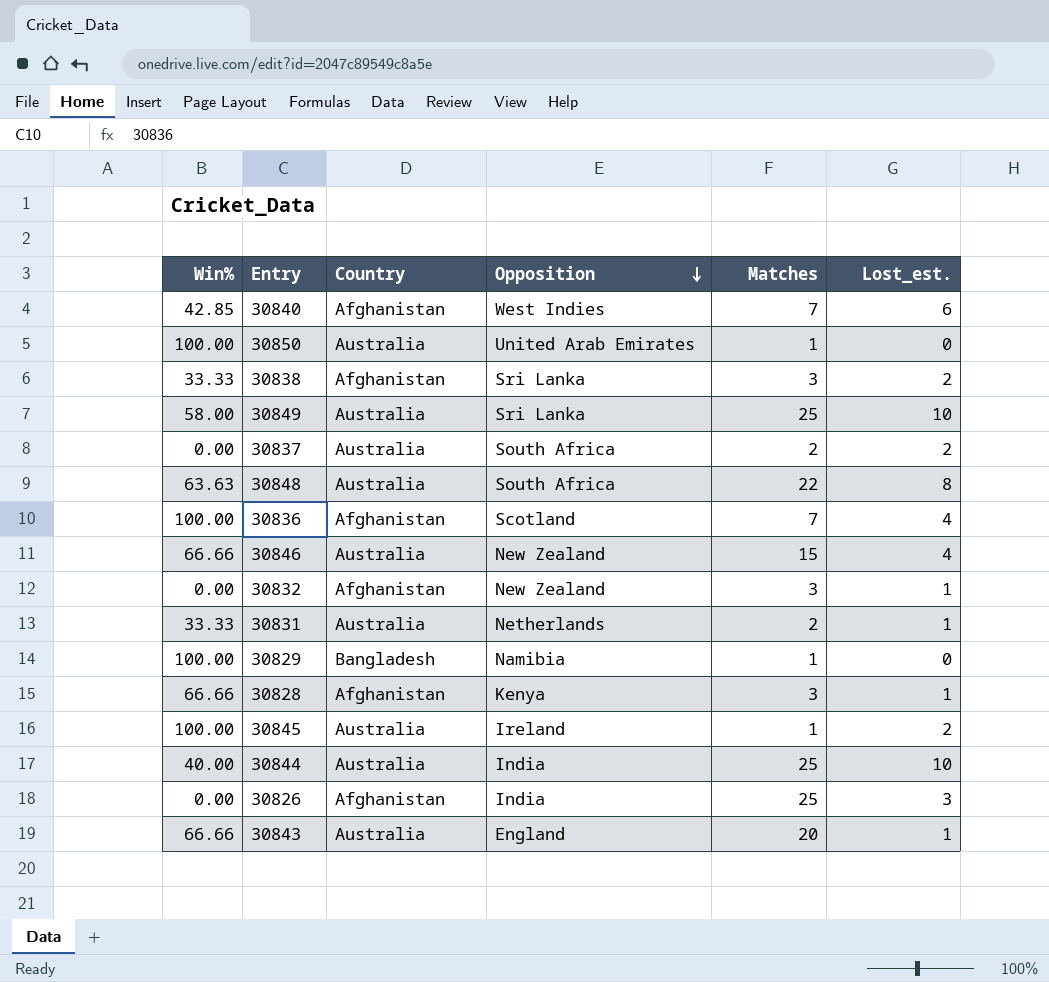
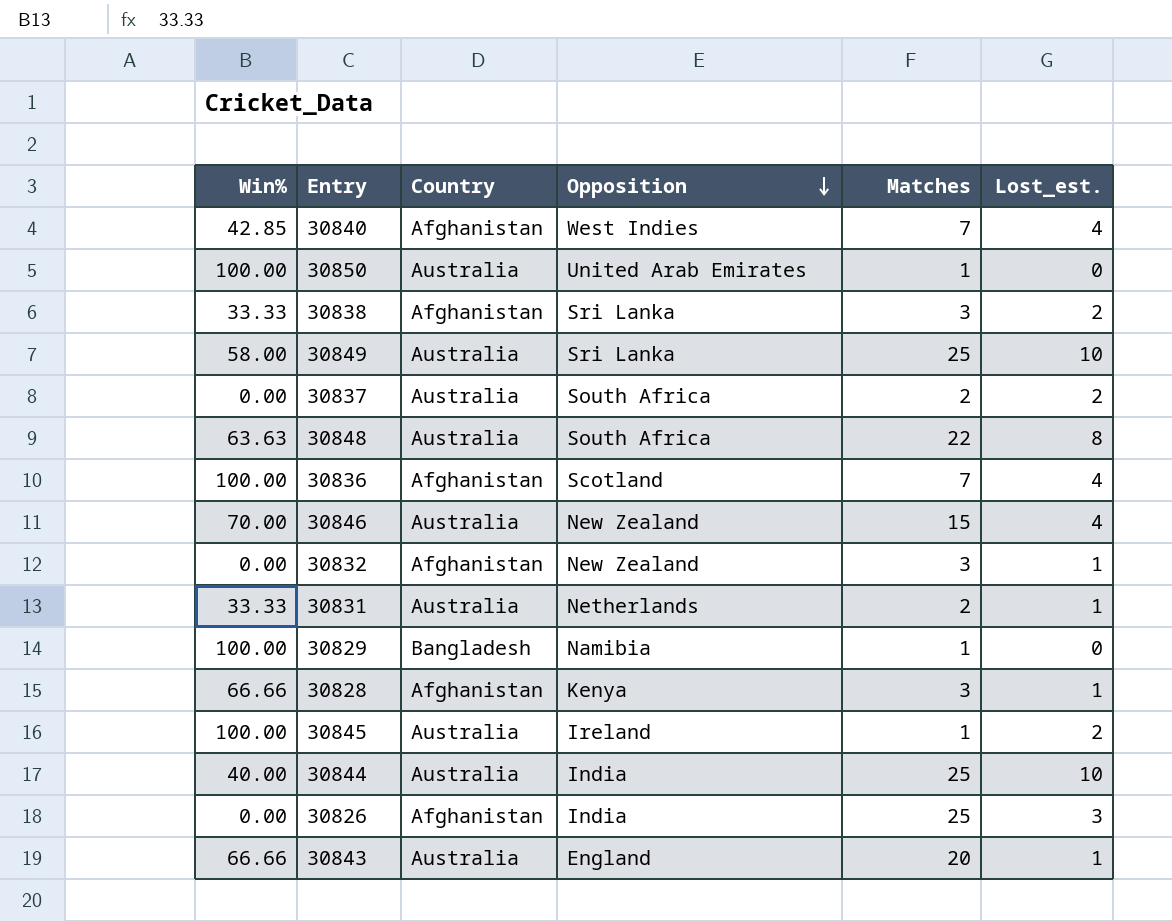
30840 | Lost_est.: 6 -> 4
30846 | Win%: 66.66 -> 70.00

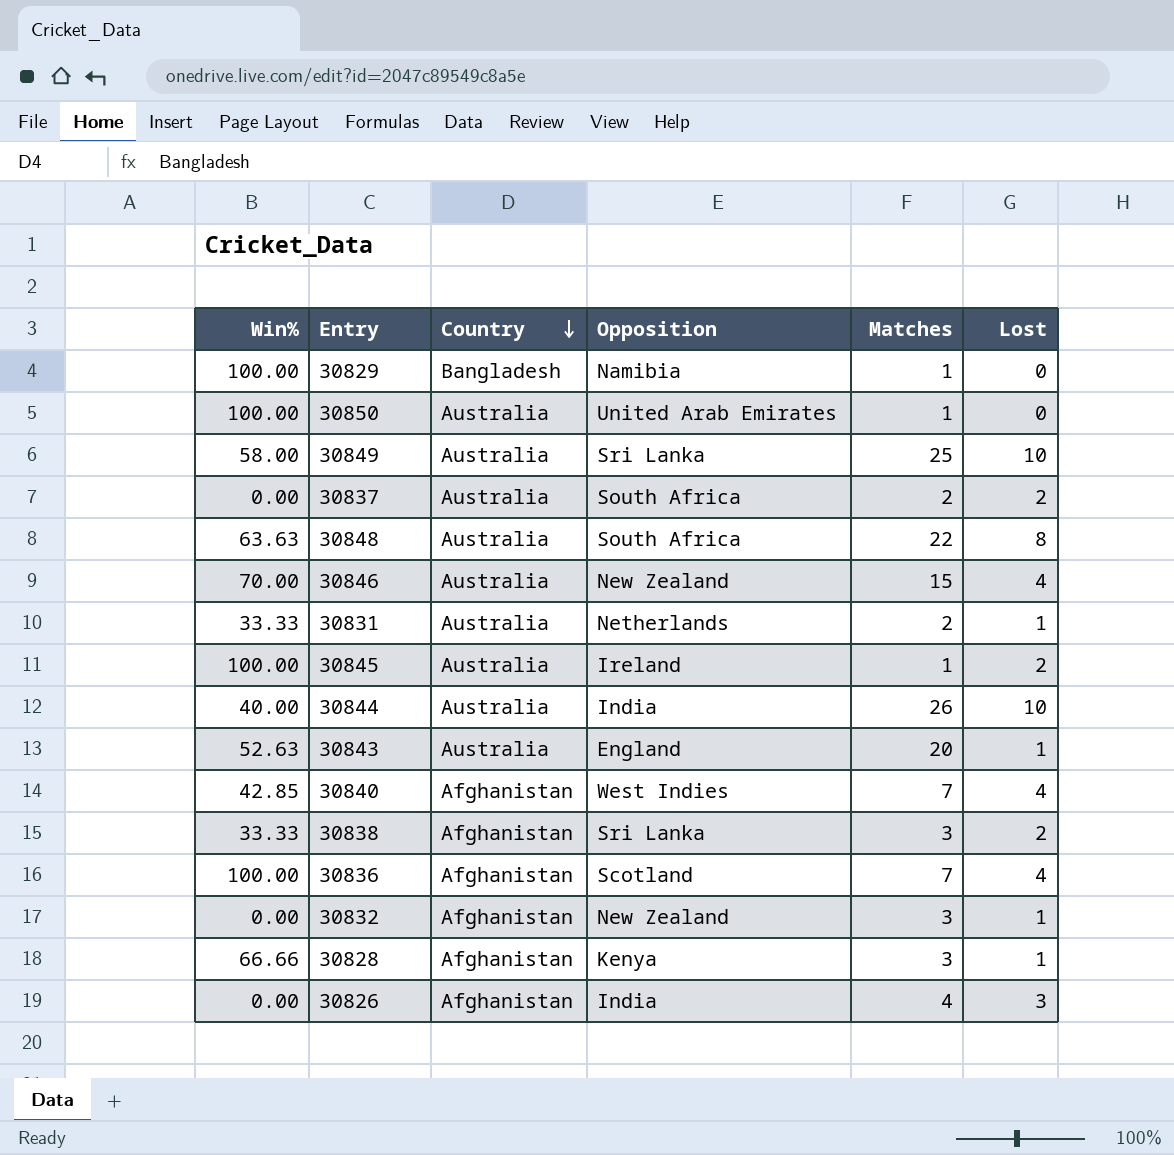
row order: Opposition descending -> Country descending
column name: Lost_est. -> Lost
30844 | Matches: 25 -> 26
30843 | Win%: 66.66 -> 52.63
30826 | Matches: 25 -> 4

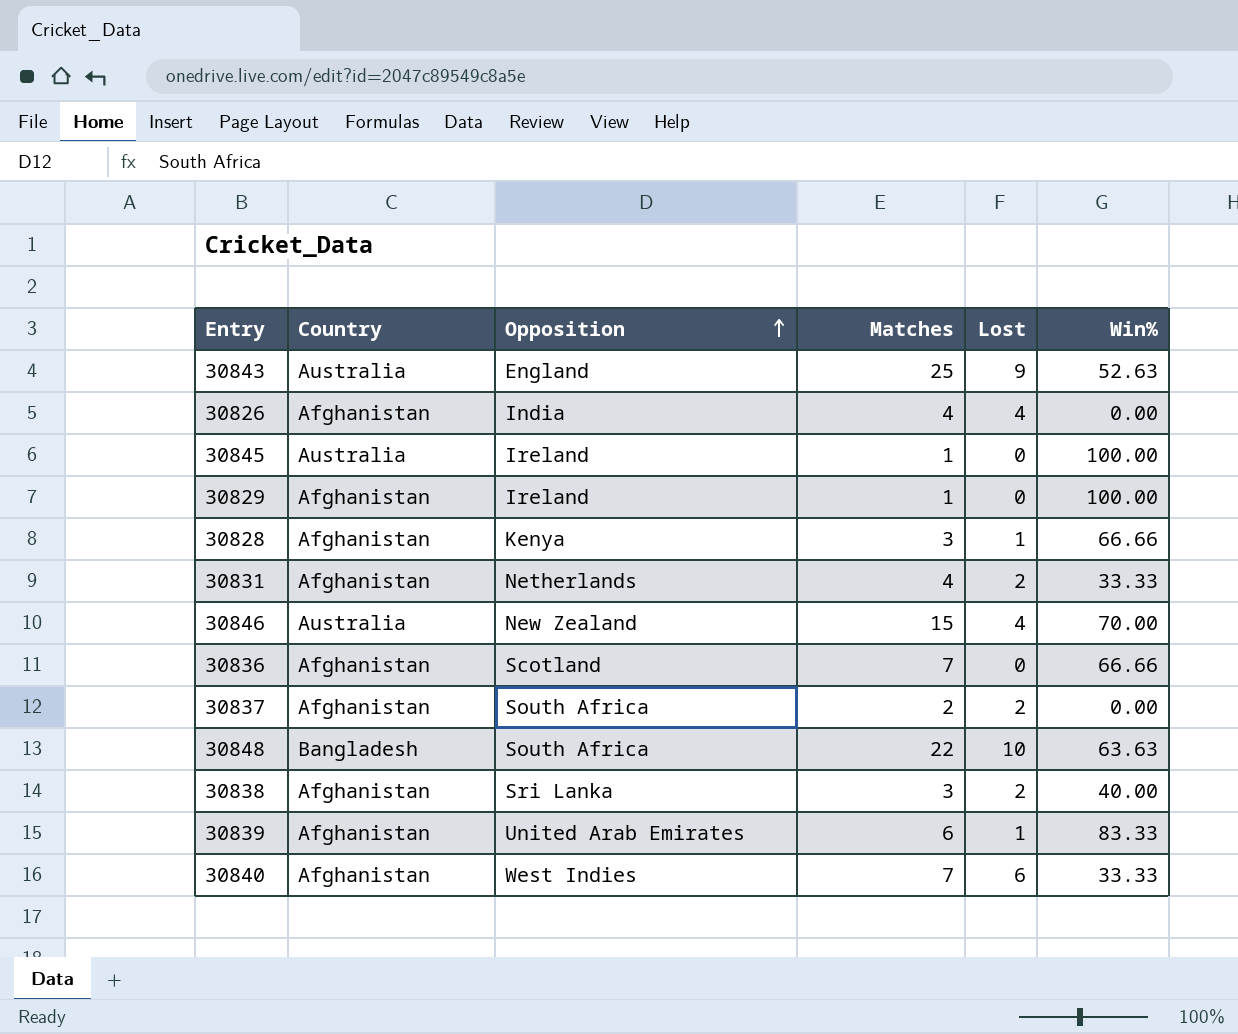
row order: Country descending -> Opposition ascending
column Win% | position: 1 -> 6
row 30850: 100.00 | Australia | United Arab Emirates | 1 | 0 -> none
row 30849: 58.00 | Australia | Sri Lanka | 25 | 10 -> none
row 30844: 40.00 | Australia | India | 26 | 10 -> none
row 30832: 0.00 | Afghanistan | New Zealand | 3 | 1 -> none
30843 | Matches: 20 -> 25
30843 | Lost: 1 -> 9
30826 | Lost: 3 -> 4
30845 | Lost: 2 -> 0
30829 | Country: Bangladesh -> Afghanistan
30829 | Opposition: Namibia -> Ireland
30831 | Country: Australia -> Afghanistan
30831 | Matches: 2 -> 4
30831 | Lost: 1 -> 2
30836 | Lost: 4 -> 0
30836 | Win%: 100.00 -> 66.66
30837 | Country: Australia -> Afghanistan
30848 | Country: Australia -> Bangladesh
30848 | Lost: 8 -> 10
30838 | Win%: 33.33 -> 40.00
row 30839: none -> Afghanistan | United Arab Emirates | 6 | 1 | 83.33
30840 | Lost: 4 -> 6
30840 | Win%: 42.85 -> 33.33

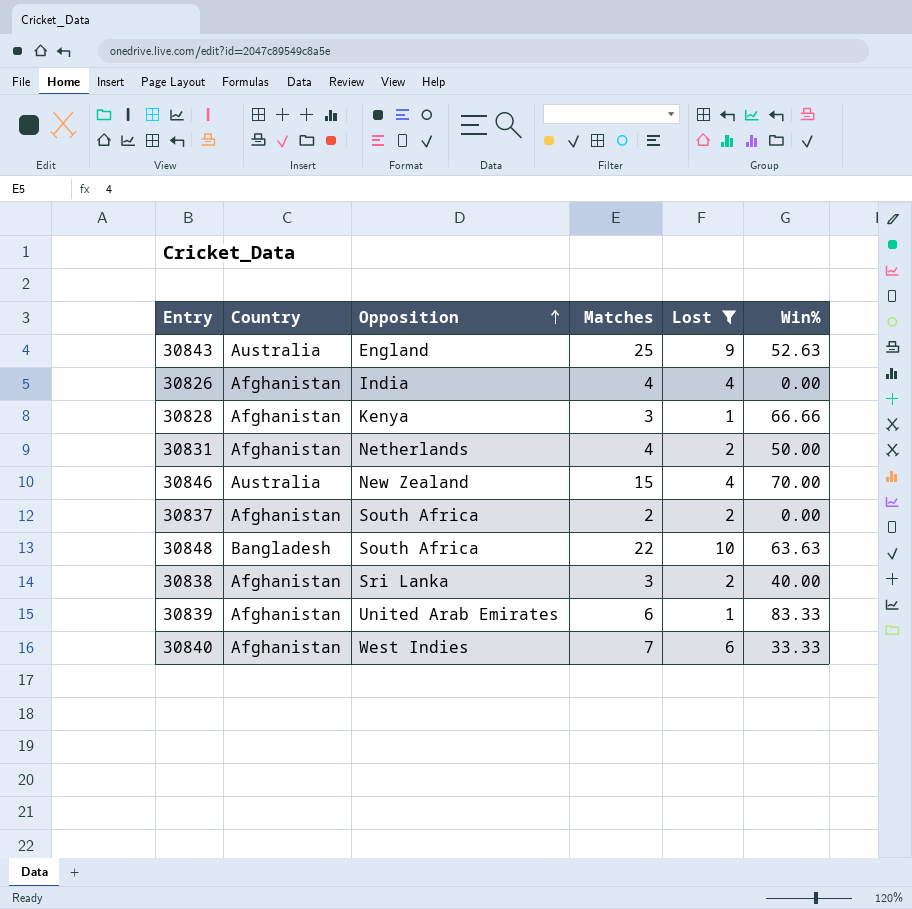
filter: none -> Lost != 0
30831 | Win%: 33.33 -> 50.00

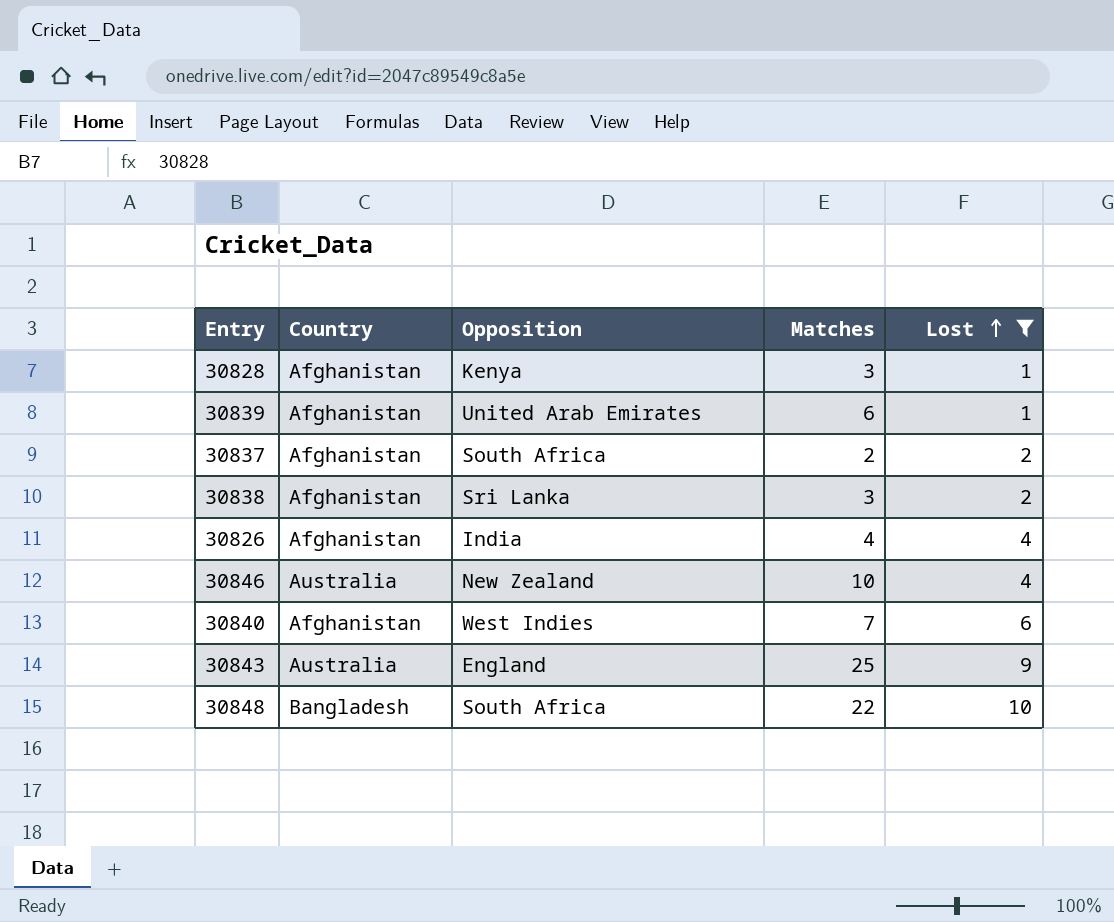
row order: Opposition ascending -> Lost ascending
column Win% | position: 6 -> none
row 30831: Afghanistan | Netherlands | 4 | 2 | 50.00 -> none
30846 | Matches: 15 -> 10

